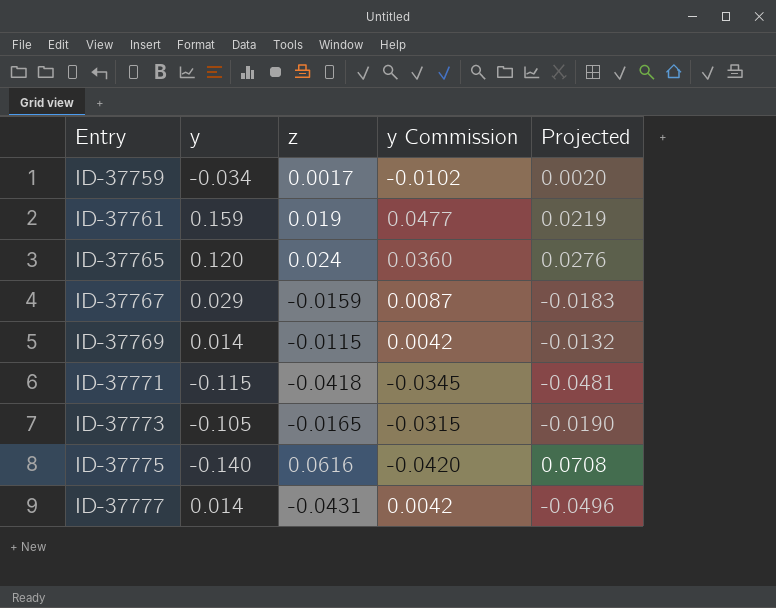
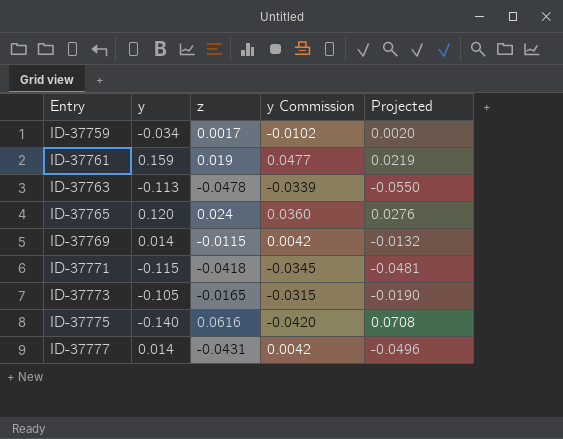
row ID-37767: 0.029 | -0.0159 | 0.0087 | -0.0183 -> none
row ID-37763: none -> -0.113 | -0.0478 | -0.0339 | -0.0550

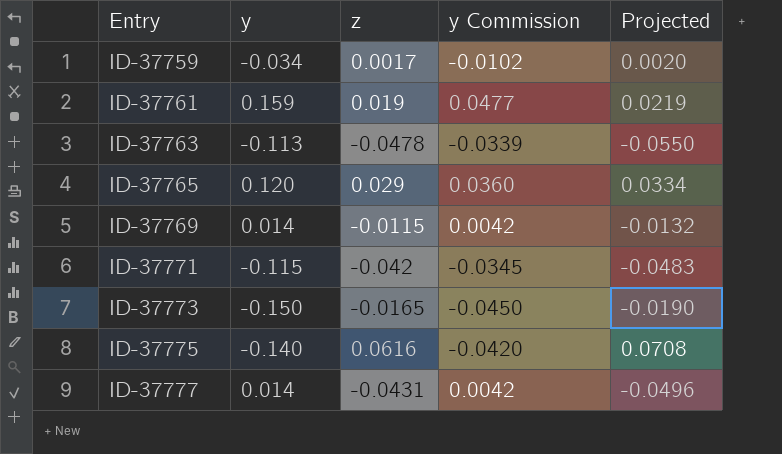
ID-37765 | z: 0.024 -> 0.029
ID-37765 | Projected: 0.0276 -> 0.0334
ID-37771 | z: -0.0418 -> -0.042
ID-37771 | Projected: -0.0481 -> -0.0483
ID-37773 | y: -0.105 -> -0.150
ID-37773 | y Commission: -0.0315 -> -0.0450

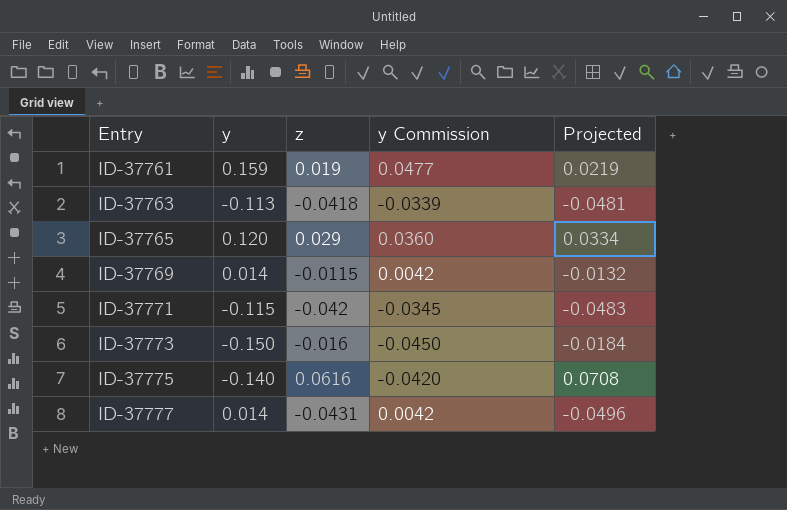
row ID-37759: -0.034 | 0.0017 | -0.0102 | 0.0020 -> none
ID-37763 | z: -0.0478 -> -0.0418
ID-37763 | Projected: -0.0550 -> -0.0481
ID-37773 | z: -0.0165 -> -0.016
ID-37773 | Projected: -0.0190 -> -0.0184

